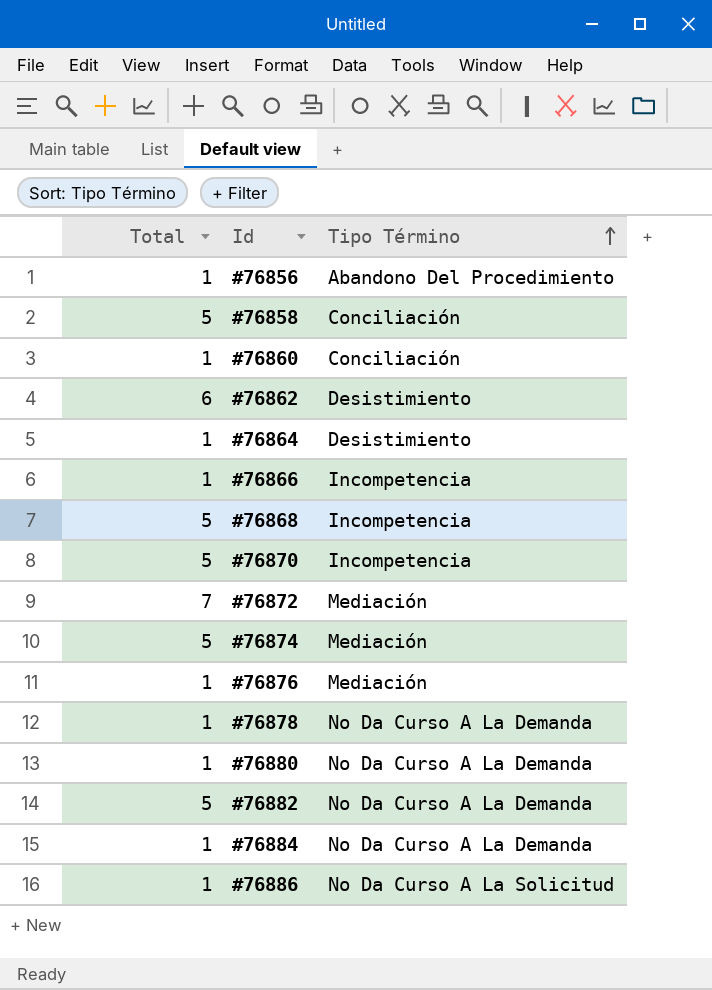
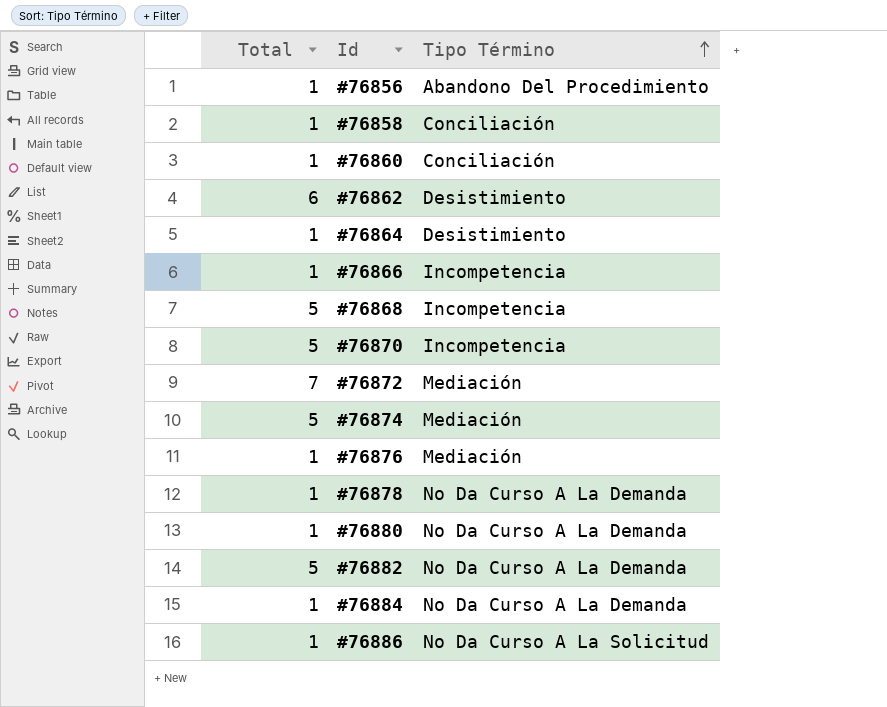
#76858 | Total: 5 -> 1

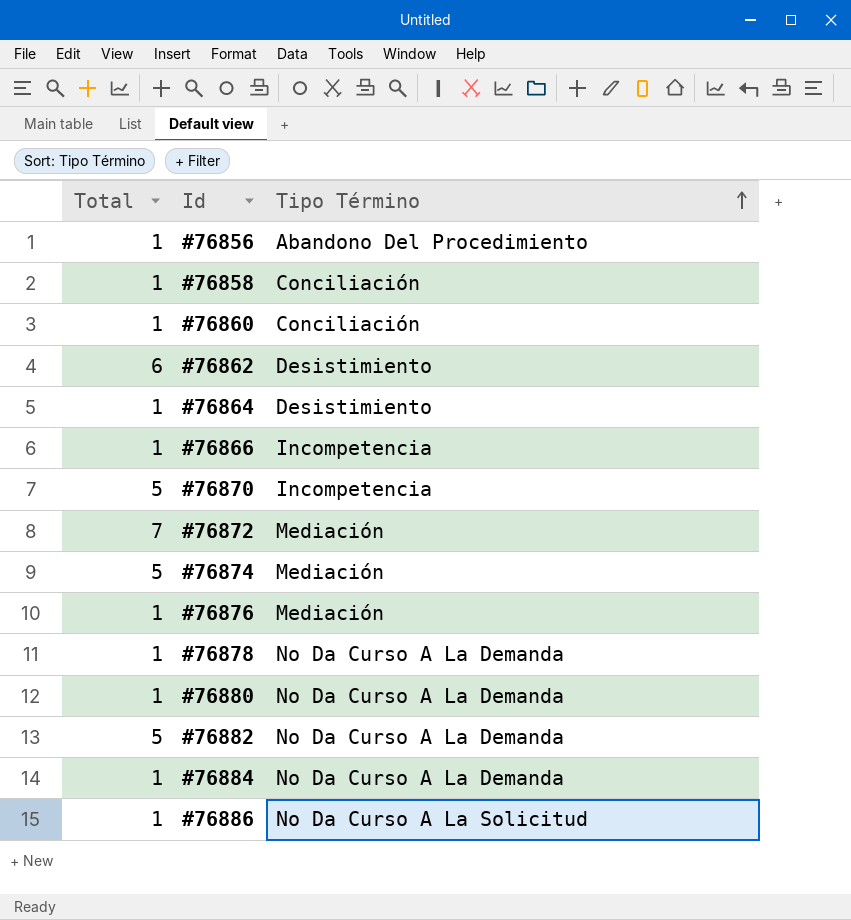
row #76868: 5 | Incompetencia -> none

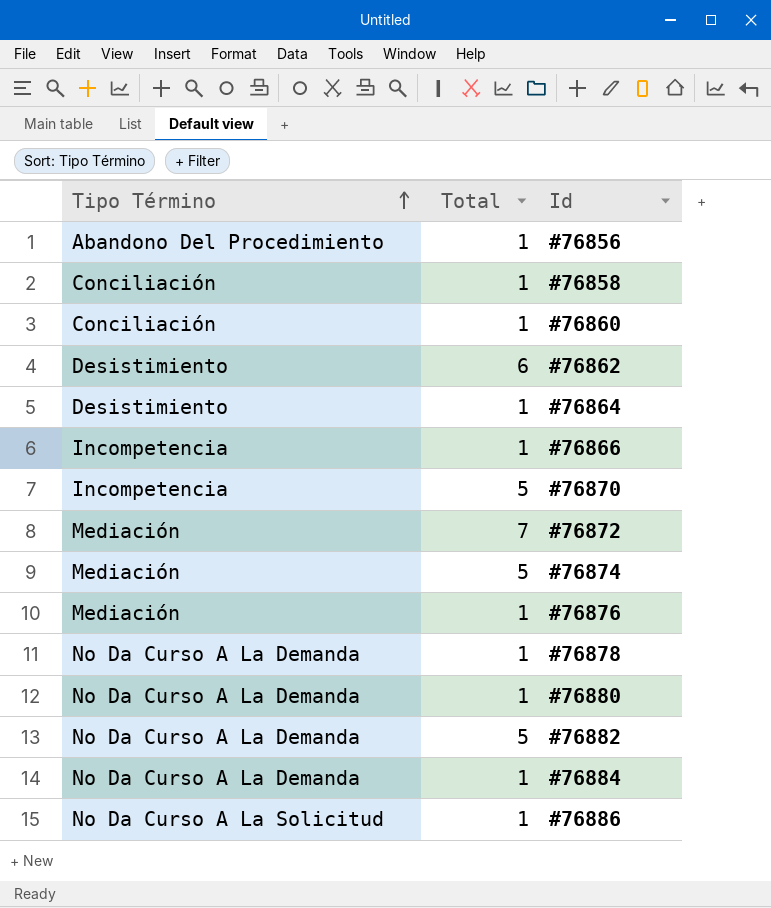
column Tipo Término | position: 3 -> 1

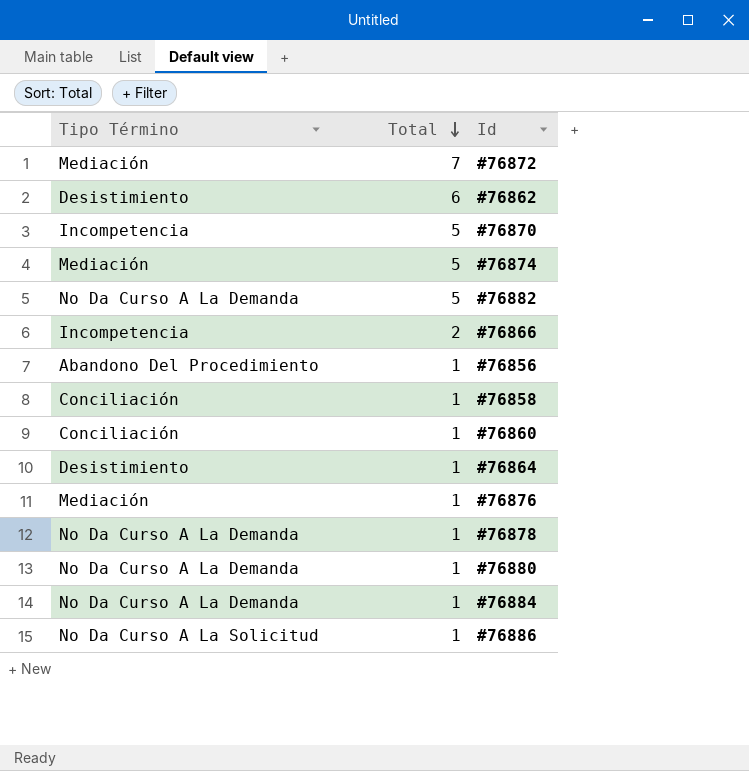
row order: Tipo Término ascending -> Total descending
#76866 | Total: 1 -> 2

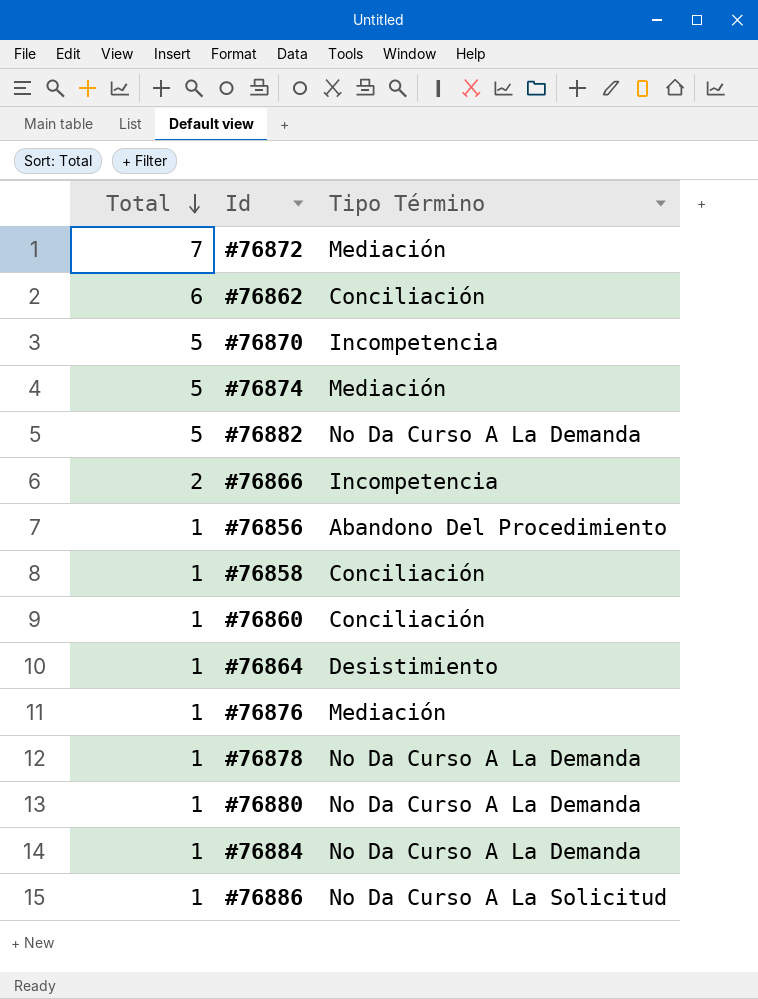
column Tipo Término | position: 1 -> 3
#76862 | Tipo Término: Desistimiento -> Conciliación

